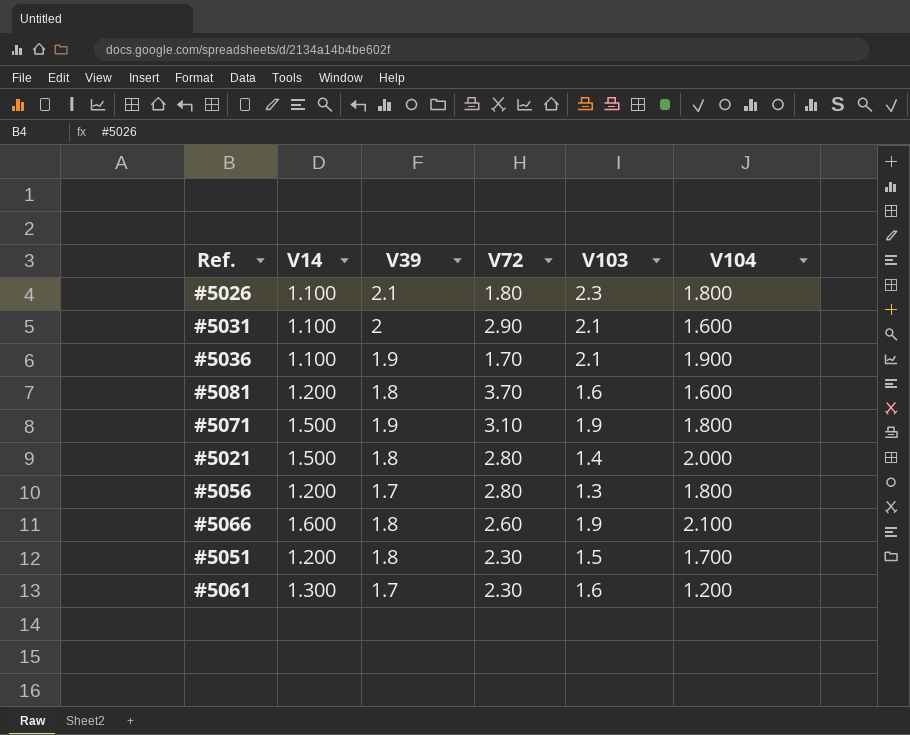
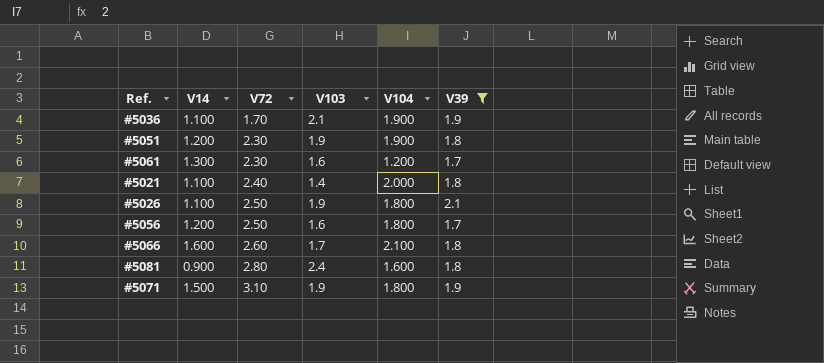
filter: none -> V39 != 2
row order: none -> V72 ascending
column V39 | position: 3 -> 6
#5051 | V103: 1.5 -> 1.9
#5051 | V104: 1.700 -> 1.900
#5021 | V14: 1.500 -> 1.100
#5021 | V72: 2.80 -> 2.40
#5026 | V72: 1.80 -> 2.50
#5026 | V103: 2.3 -> 1.9
#5056 | V72: 2.80 -> 2.50
#5056 | V103: 1.3 -> 1.6
#5066 | V103: 1.9 -> 1.7
#5081 | V14: 1.200 -> 0.900
#5081 | V72: 3.70 -> 2.80
#5081 | V103: 1.6 -> 2.4

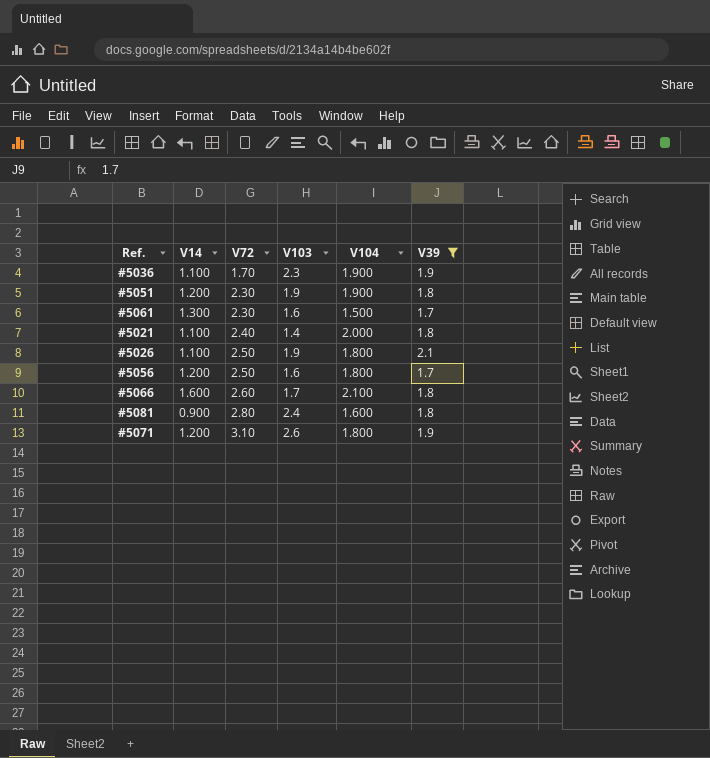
#5036 | V103: 2.1 -> 2.3
#5061 | V104: 1.200 -> 1.500
#5071 | V14: 1.500 -> 1.200
#5071 | V103: 1.9 -> 2.6

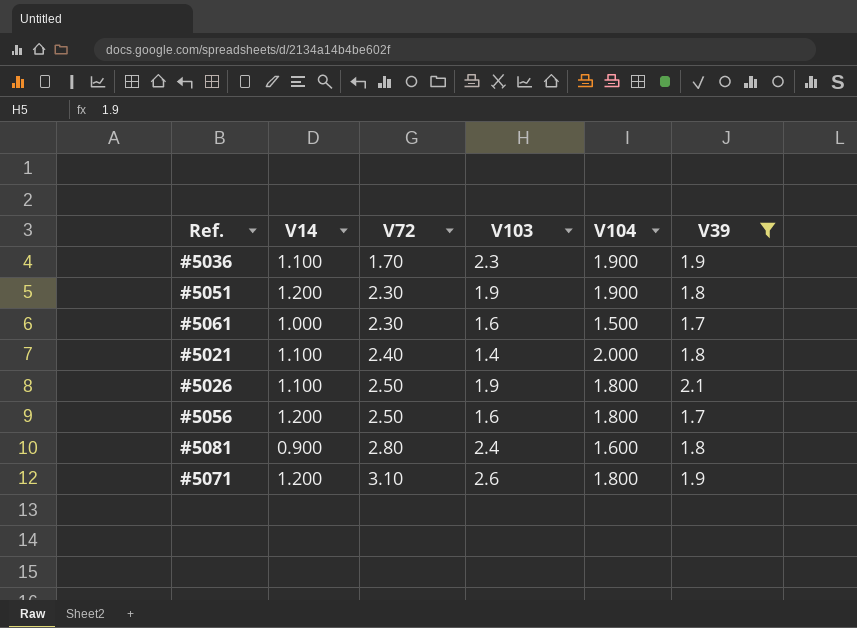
row #5066: 1.600 | 2.60 | 1.7 | 2.100 | 1.8 -> none
#5061 | V14: 1.300 -> 1.000

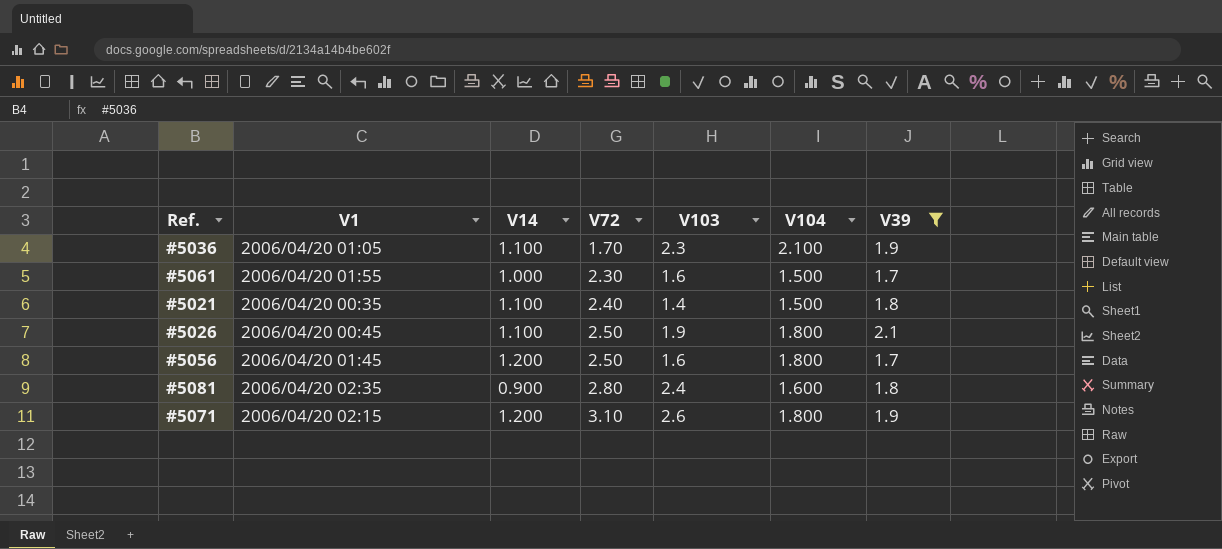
column V1 | position: none -> 2
row #5051: 1.200 | 2.30 | 1.9 | 1.900 | 1.8 -> none
#5036 | V104: 1.900 -> 2.100
#5021 | V104: 2.000 -> 1.500

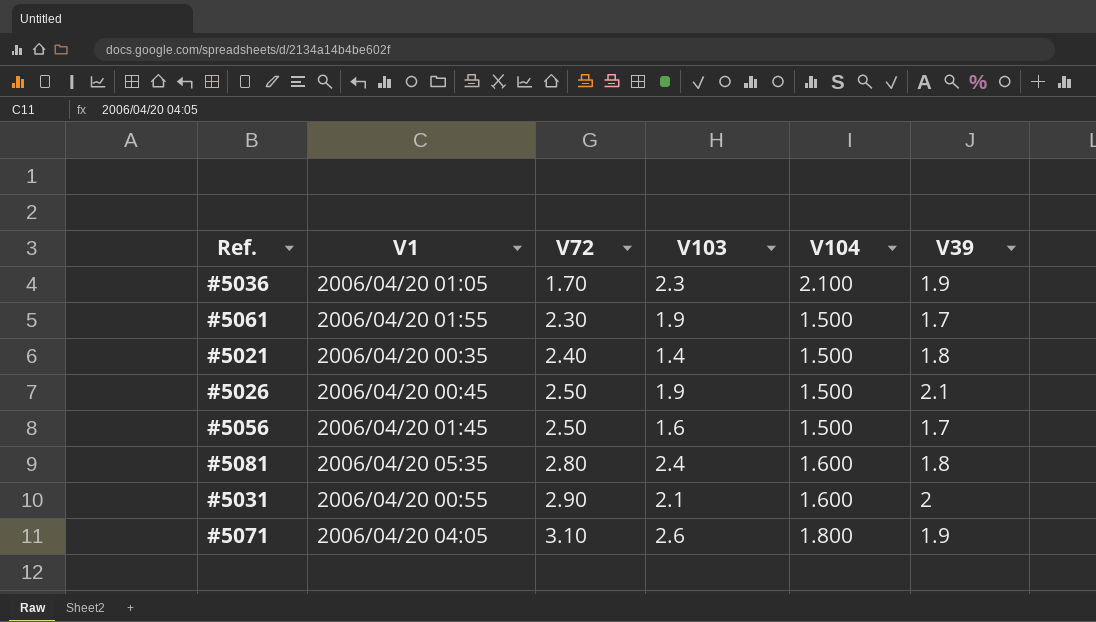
filter: V39 != 2 -> none
column V14 | position: 3 -> none
#5061 | V103: 1.6 -> 1.9
#5026 | V104: 1.800 -> 1.500
#5056 | V104: 1.800 -> 1.500
#5081 | V1: 2006/04/20 02:35 -> 2006/04/20 05:35
#5071 | V1: 2006/04/20 02:15 -> 2006/04/20 04:05

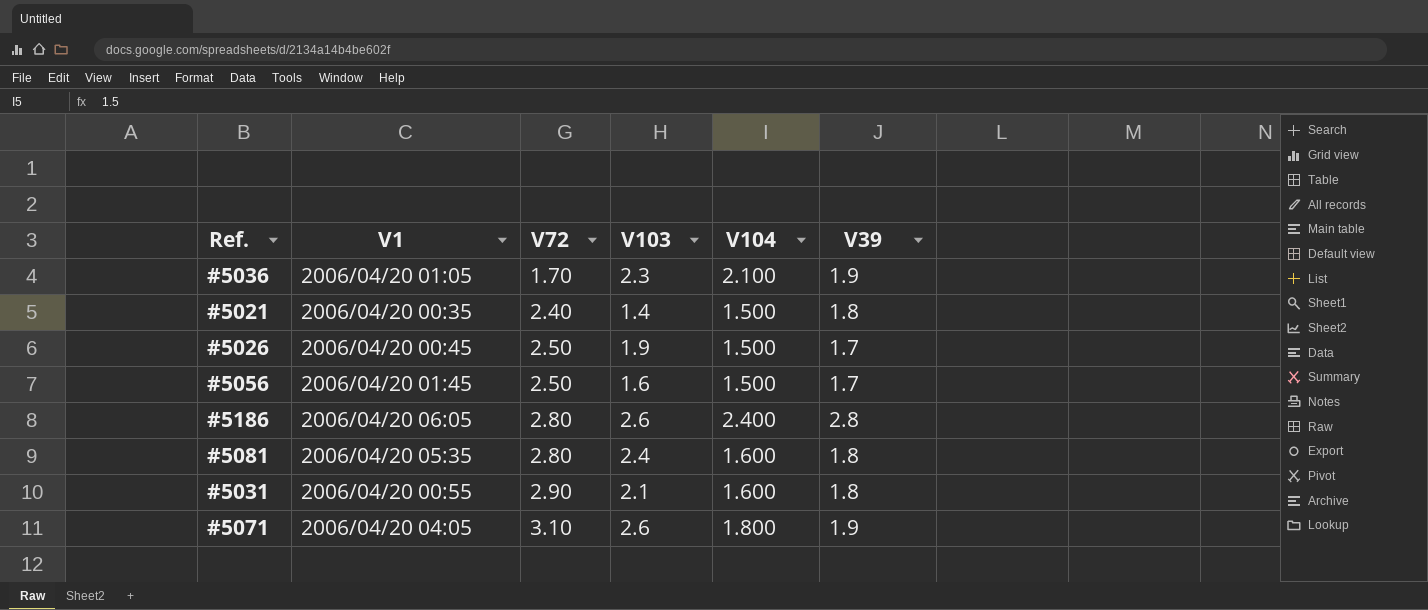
row #5061: 2006/04/20 01:55 | 2.30 | 1.9 | 1.500 | 1.7 -> none
#5026 | V39: 2.1 -> 1.7
row #5186: none -> 2006/04/20 06:05 | 2.80 | 2.6 | 2.400 | 2.8
#5031 | V39: 2 -> 1.8

